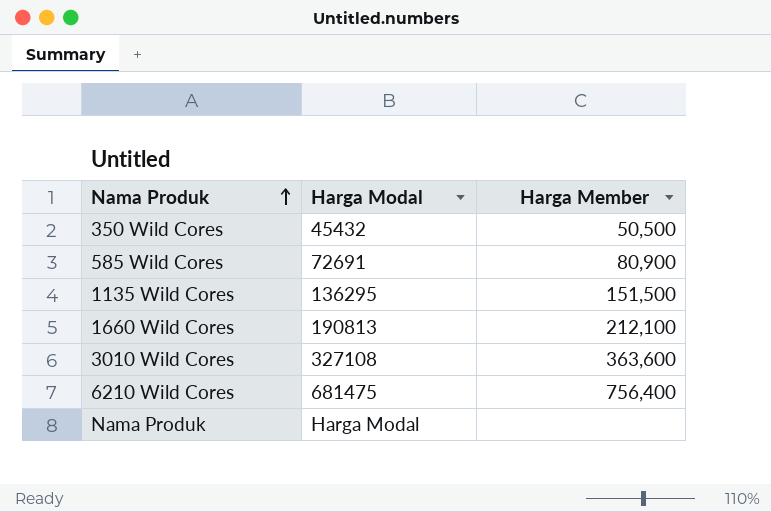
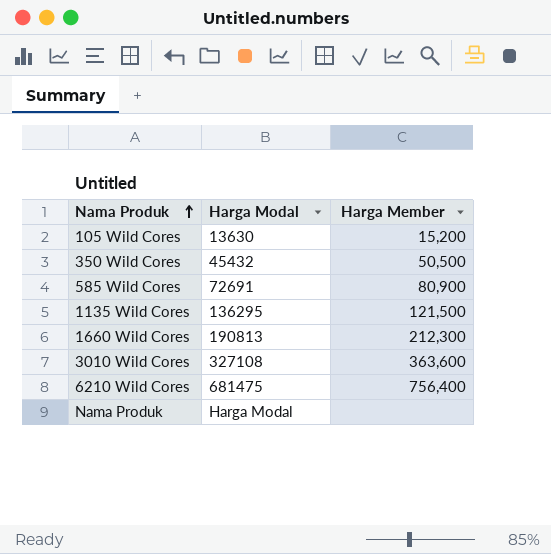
row 105 Wild Cores: none -> 13630 | 15,200
1135 Wild Cores | Harga Member: 151,500 -> 121,500
1660 Wild Cores | Harga Member: 212,100 -> 212,300

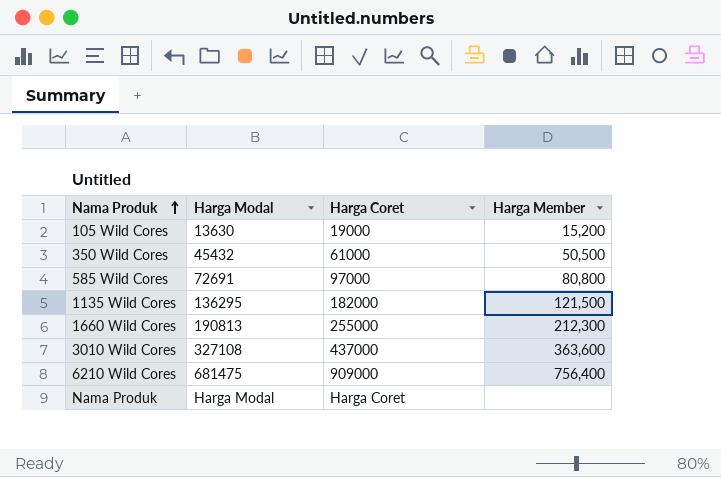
column Harga Coret | position: none -> 3
585 Wild Cores | Harga Member: 80,900 -> 80,800

